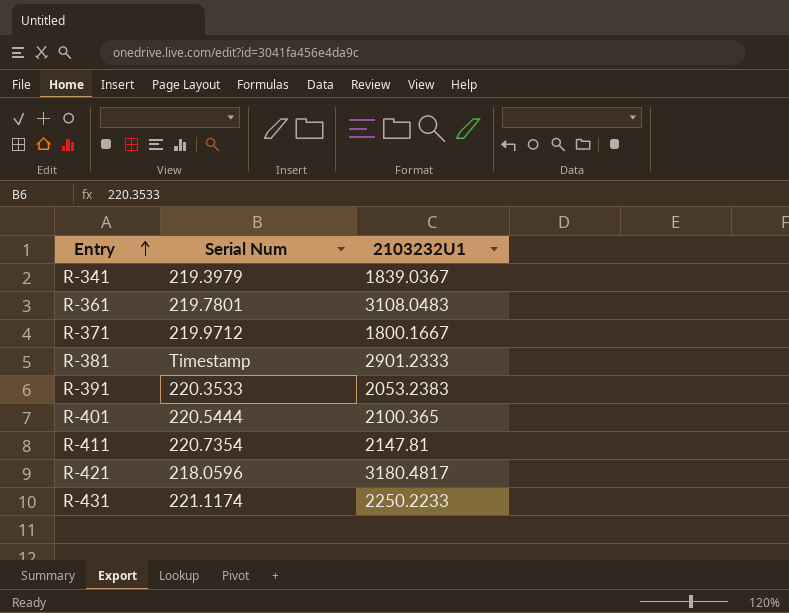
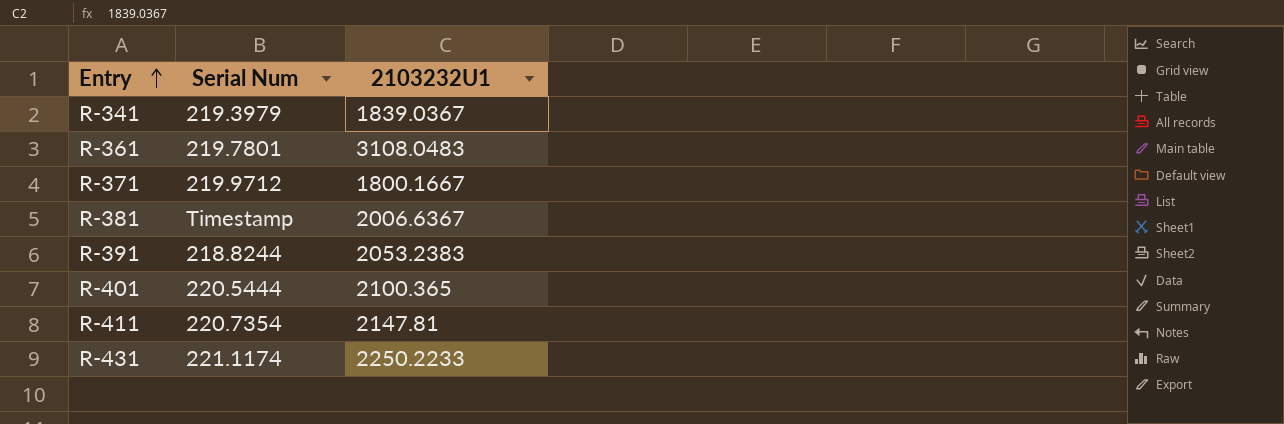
row R-421: 218.0596 | 3180.4817 -> none
R-381 | 2103232U1: 2901.2333 -> 2006.6367
R-391 | Serial Num: 220.3533 -> 218.8244

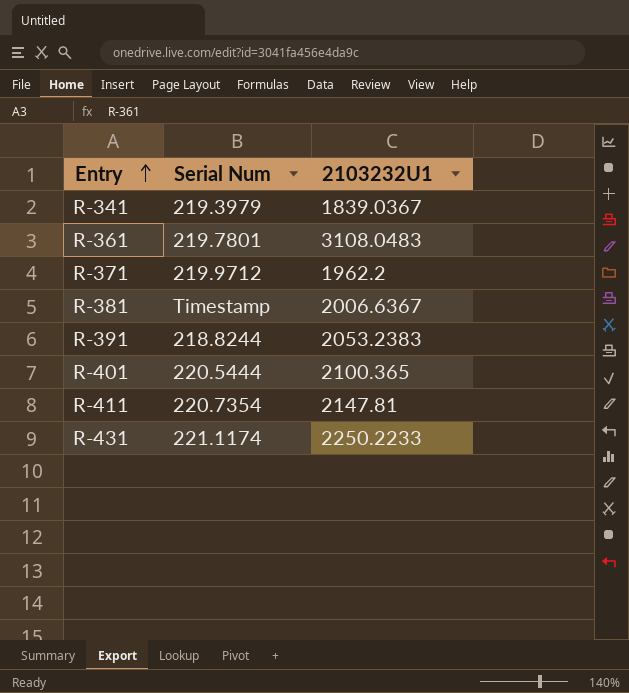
R-371 | 2103232U1: 1800.1667 -> 1962.2

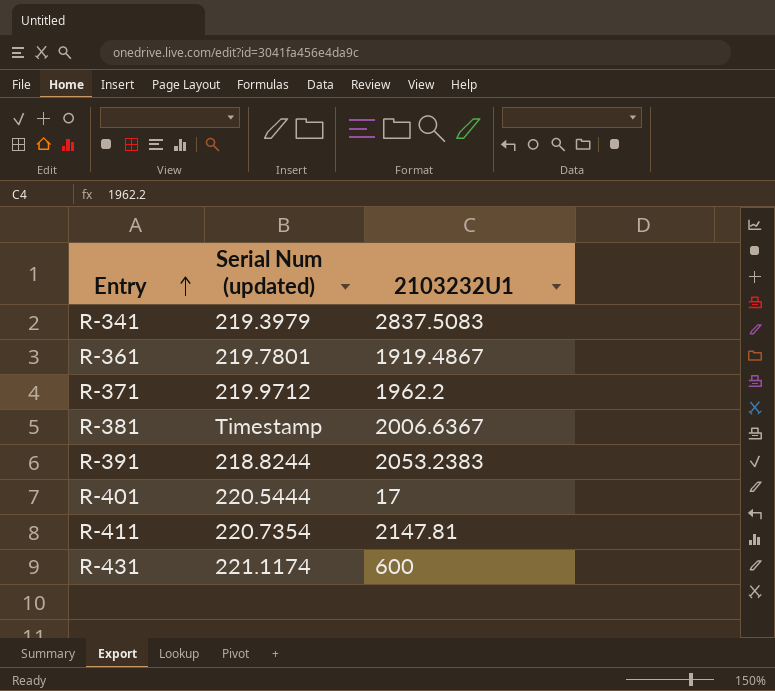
column name: Serial Num -> Serial Num (updated)
R-341 | 2103232U1: 1839.0367 -> 2837.5083
R-361 | 2103232U1: 3108.0483 -> 1919.4867
R-401 | 2103232U1: 2100.365 -> 17
R-431 | 2103232U1: 2250.2233 -> 600

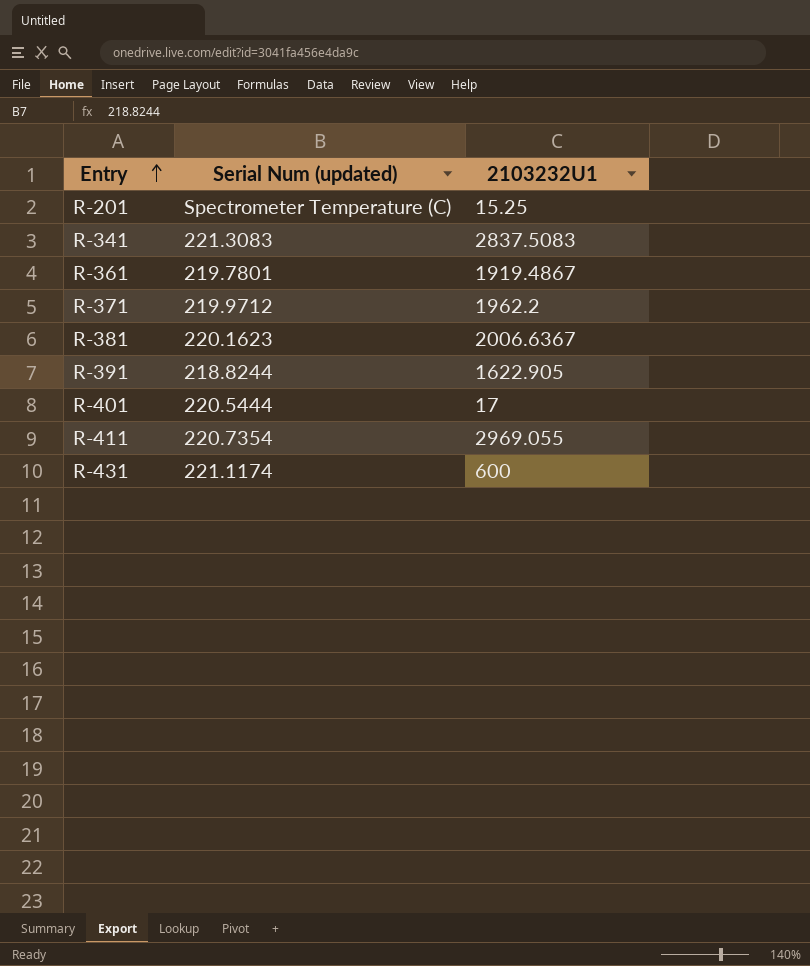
row R-201: none -> Spectrometer Temperature (C) | 15.25
R-341 | Serial Num (updated): 219.3979 -> 221.3083
R-381 | Serial Num (updated): Timestamp -> 220.1623
R-391 | 2103232U1: 2053.2383 -> 1622.905
R-411 | 2103232U1: 2147.81 -> 2969.055

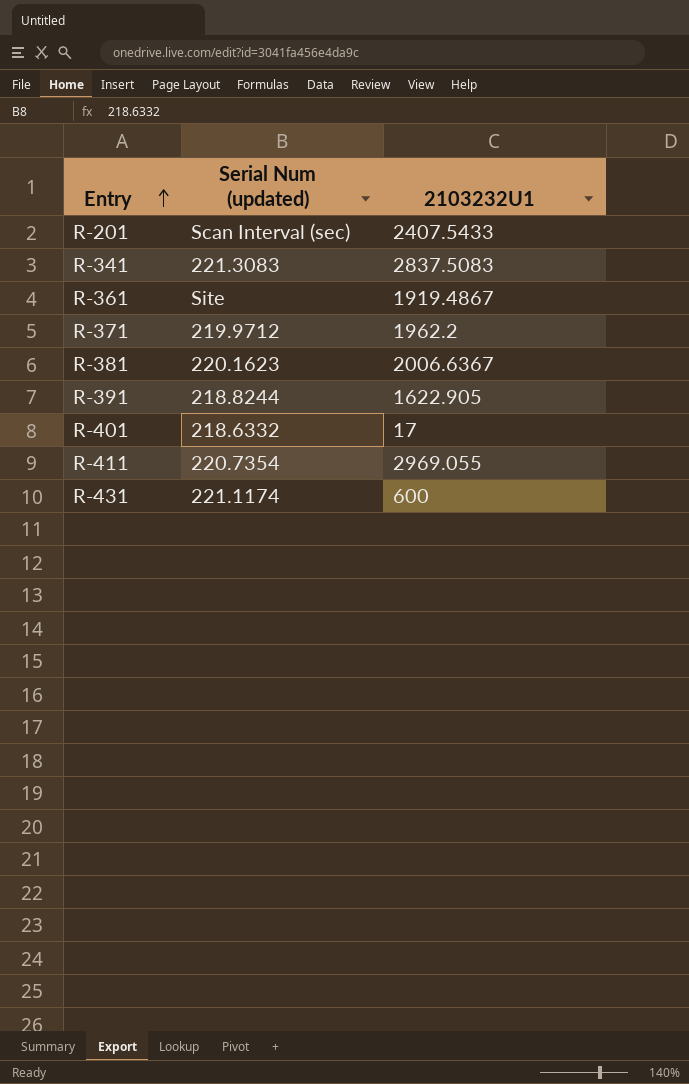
R-201 | Serial Num (updated): Spectrometer Temperature (C) -> Scan Interval (sec)
R-201 | 2103232U1: 15.25 -> 2407.5433
R-361 | Serial Num (updated): 219.7801 -> Site
R-401 | Serial Num (updated): 220.5444 -> 218.6332

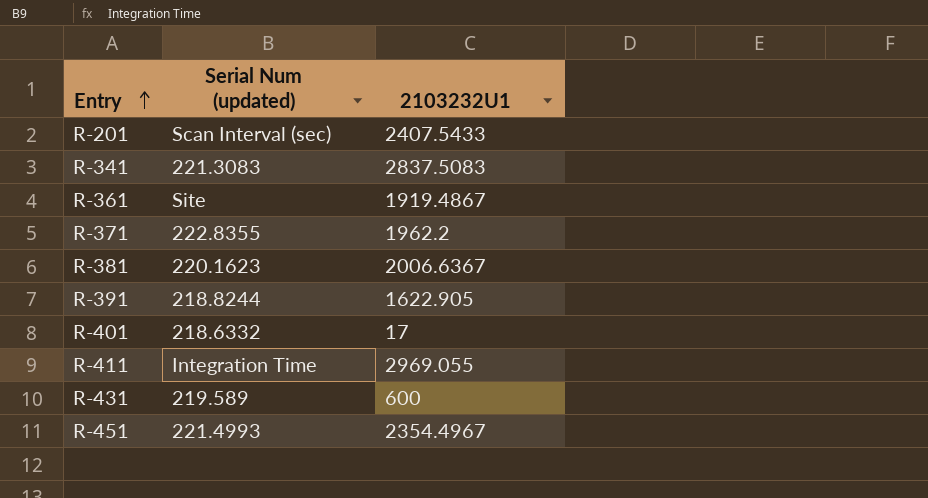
R-371 | Serial Num (updated): 219.9712 -> 222.8355
R-411 | Serial Num (updated): 220.7354 -> Integration Time
R-431 | Serial Num (updated): 221.1174 -> 219.589
row R-451: none -> 221.4993 | 2354.4967

